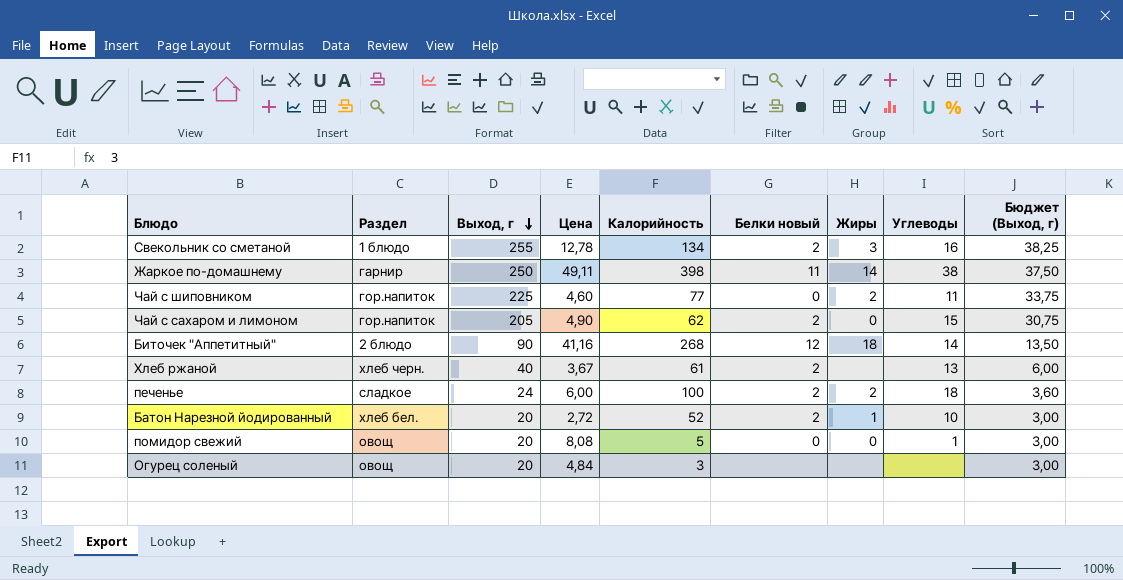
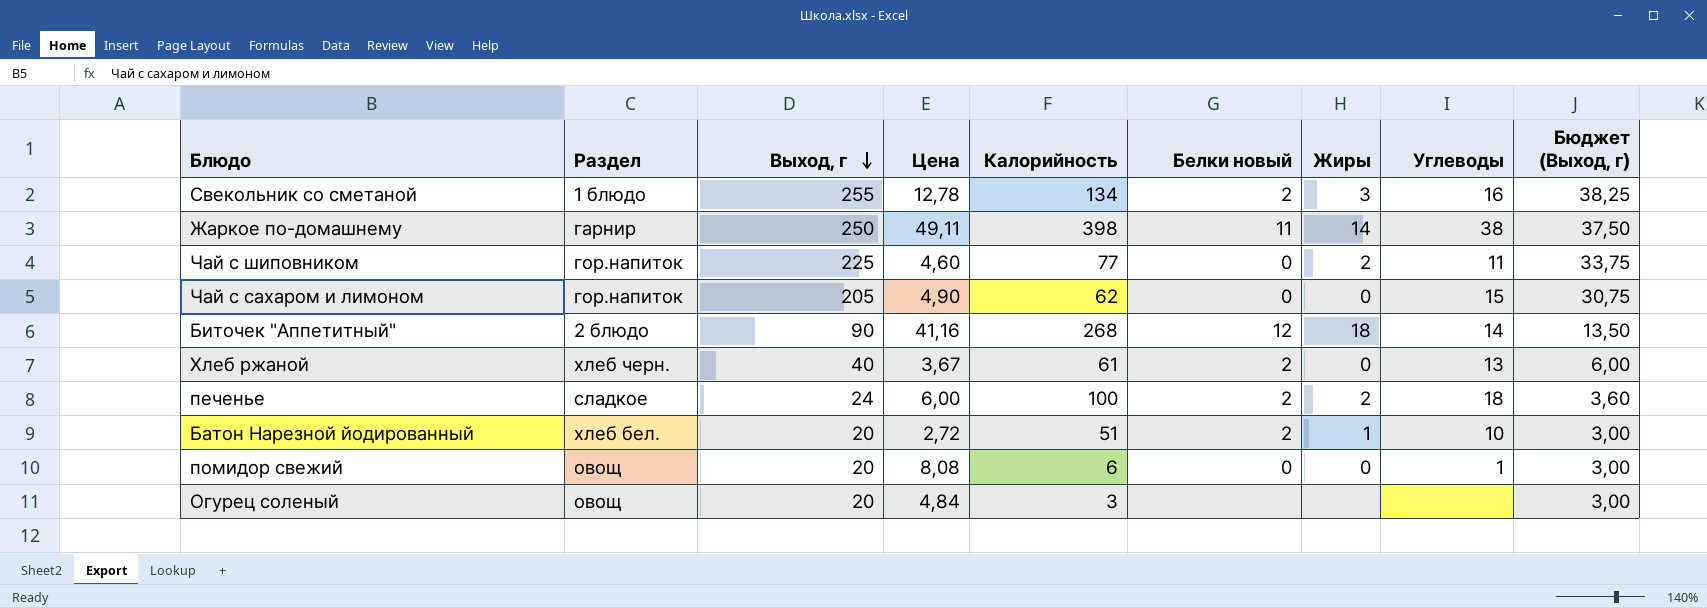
Чай с сахаром и лимоном | Белки новый: 2 -> 0
Хлеб ржаной | Жиры: none -> 0
Батон Нарезной йодированный | Калорийность: 52 -> 51
помидор свежий | Калорийность: 5 -> 6

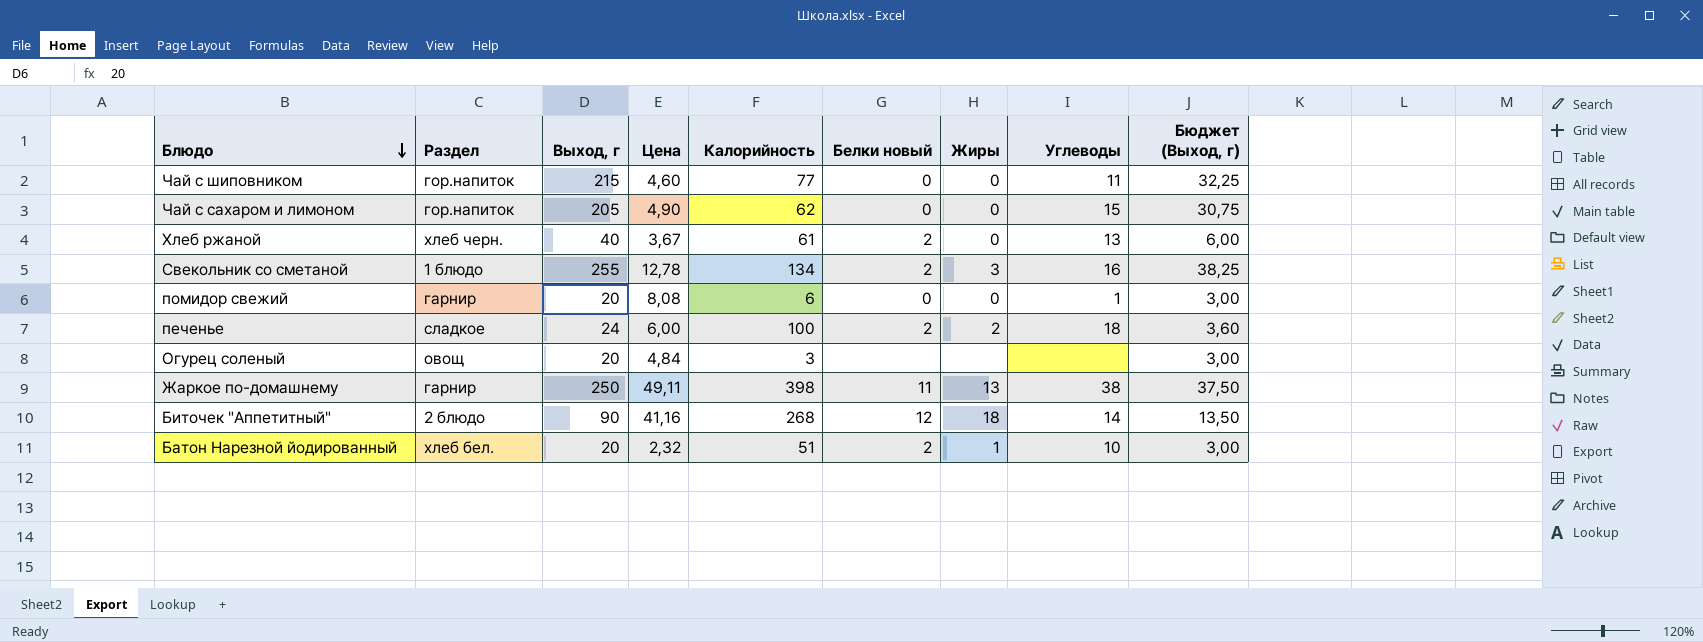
row order: Выход, г descending -> Блюдо descending
Чай с шиповником | Выход, г: 225 -> 215
Чай с шиповником | Жиры: 2 -> 0
Чай с шиповником | Бюджет (Выход, г): 33,75 -> 32,25
помидор свежий | Раздел: овощ -> гарнир
Жаркое по-домашнему | Жиры: 14 -> 13
Батон Нарезной йодированный | Цена: 2,72 -> 2,32

